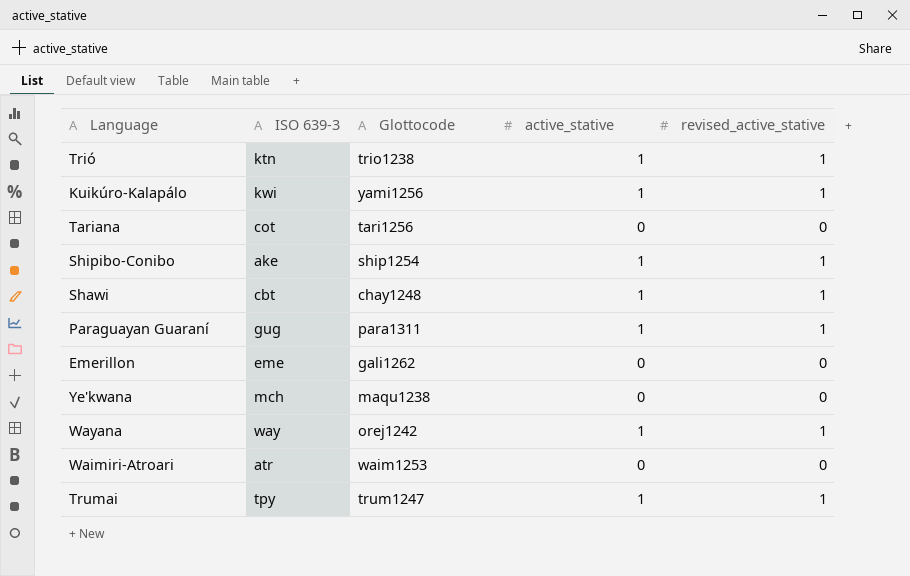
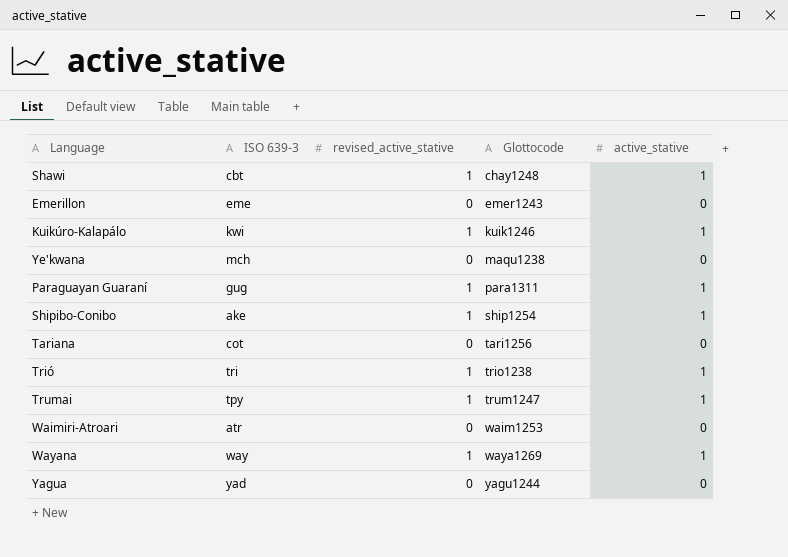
row order: none -> Glottocode ascending
column revised_active_stative | position: 5 -> 3
Emerillon | Glottocode: gali1262 -> emer1243
Kuikúro-Kalapálo | Glottocode: yami1256 -> kuik1246
Trió | ISO 639-3: ktn -> tri
Wayana | Glottocode: orej1242 -> waya1269
row Yagua: none -> yad | 0 | yagu1244 | 0

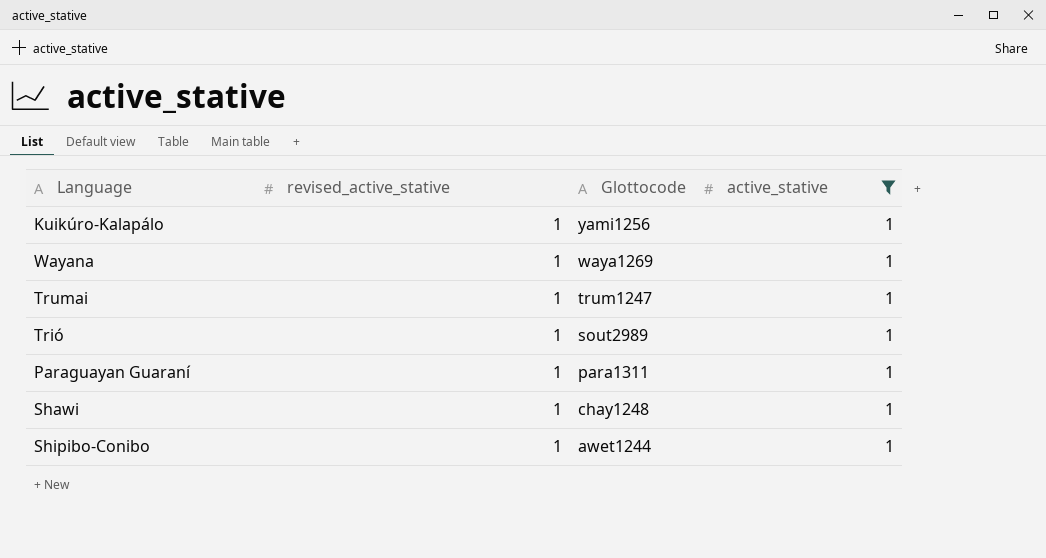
filter: none -> active_stative = 1
row order: Glottocode ascending -> Glottocode descending
column ISO 639-3 | position: 2 -> none
Kuikúro-Kalapálo | Glottocode: kuik1246 -> yami1256
Trió | Glottocode: trio1238 -> sout2989
Shipibo-Conibo | Glottocode: ship1254 -> awet1244

